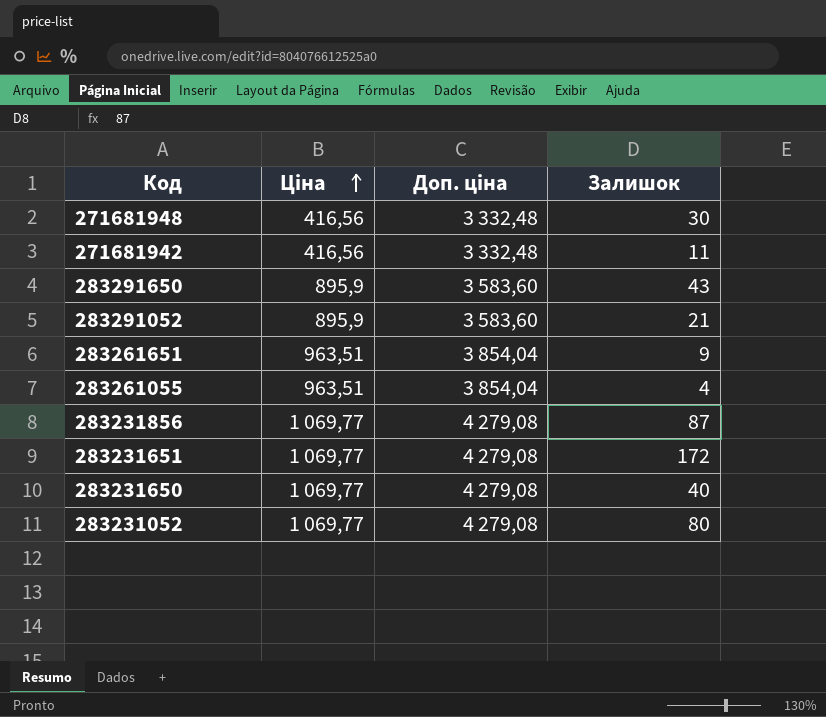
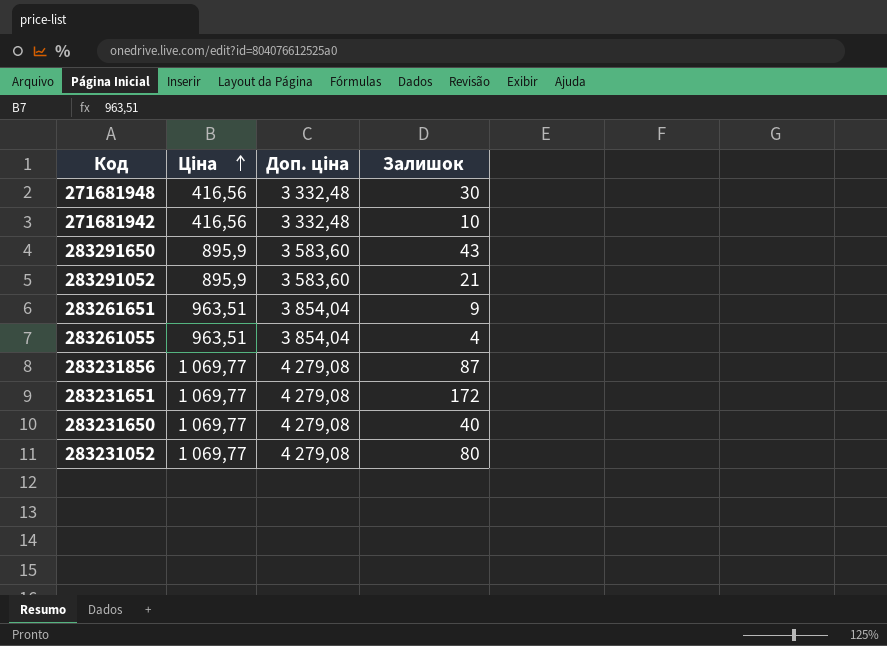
271681942 | Залишок: 11 -> 10

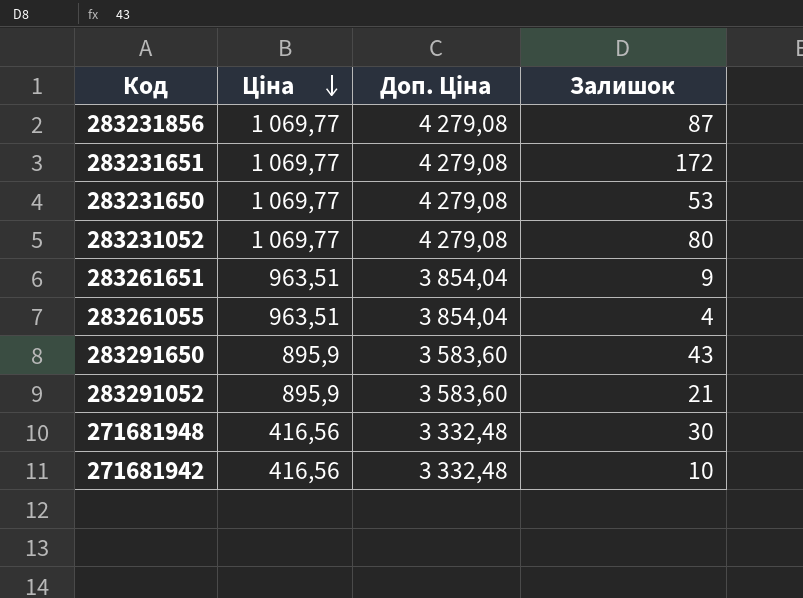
row order: Ціна ascending -> Ціна descending
column name: Доп. ціна -> Доп. Ціна
283231650 | Залишок: 40 -> 53

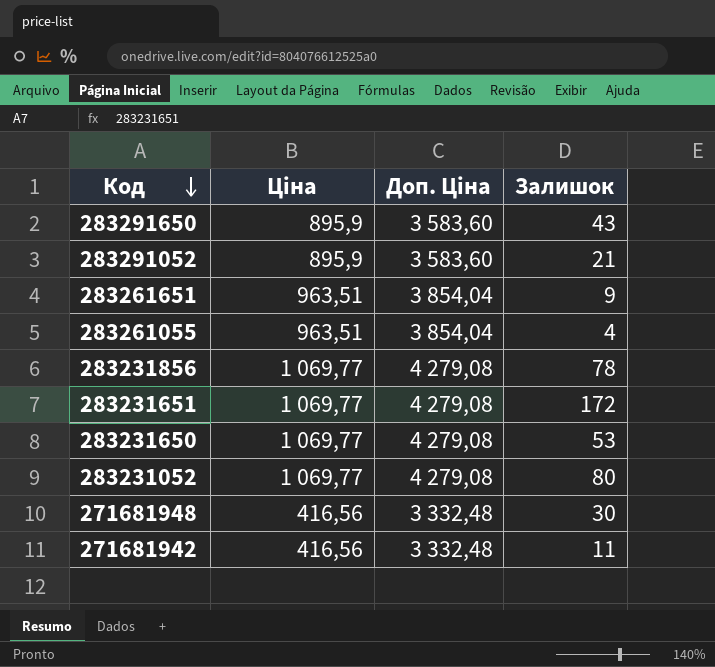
row order: Ціна descending -> Код descending
283231856 | Залишок: 87 -> 78
271681942 | Залишок: 10 -> 11

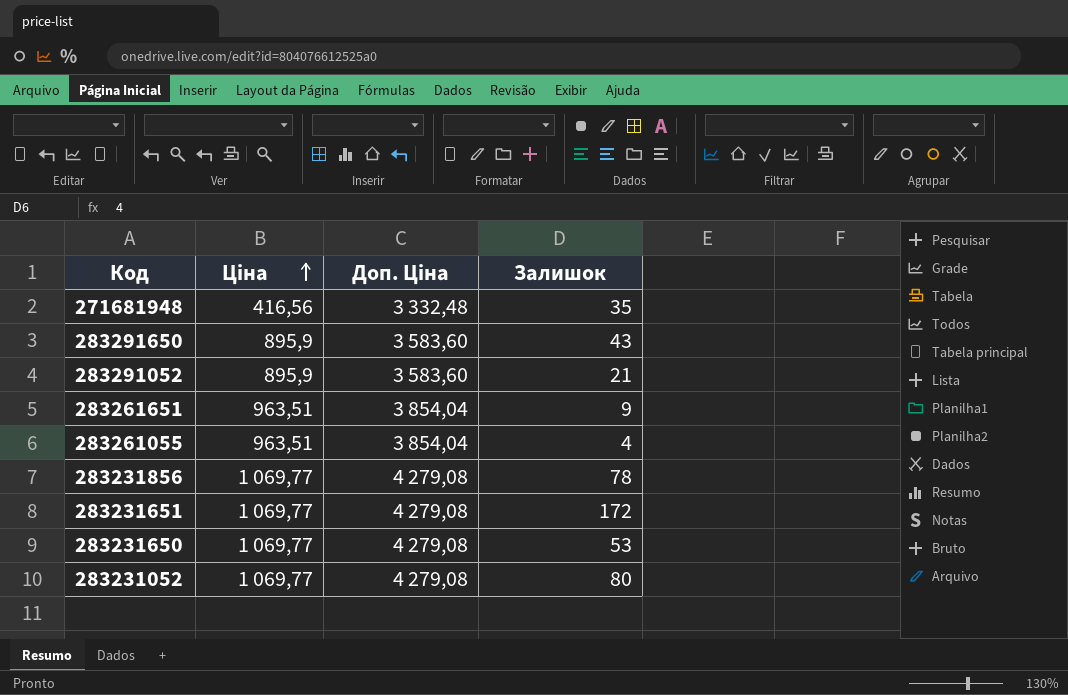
row order: Код descending -> Ціна ascending
row 271681942: 416,56 | 3 332,48 | 11 -> none
271681948 | Залишок: 30 -> 35

